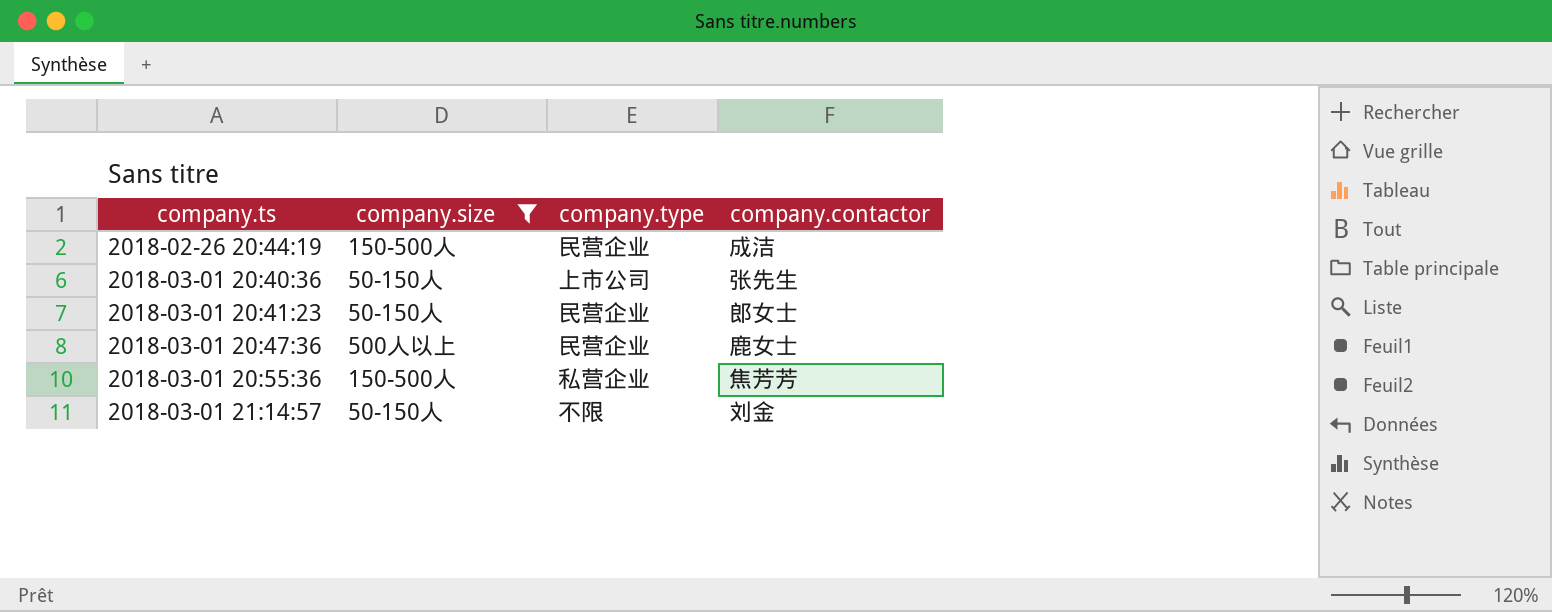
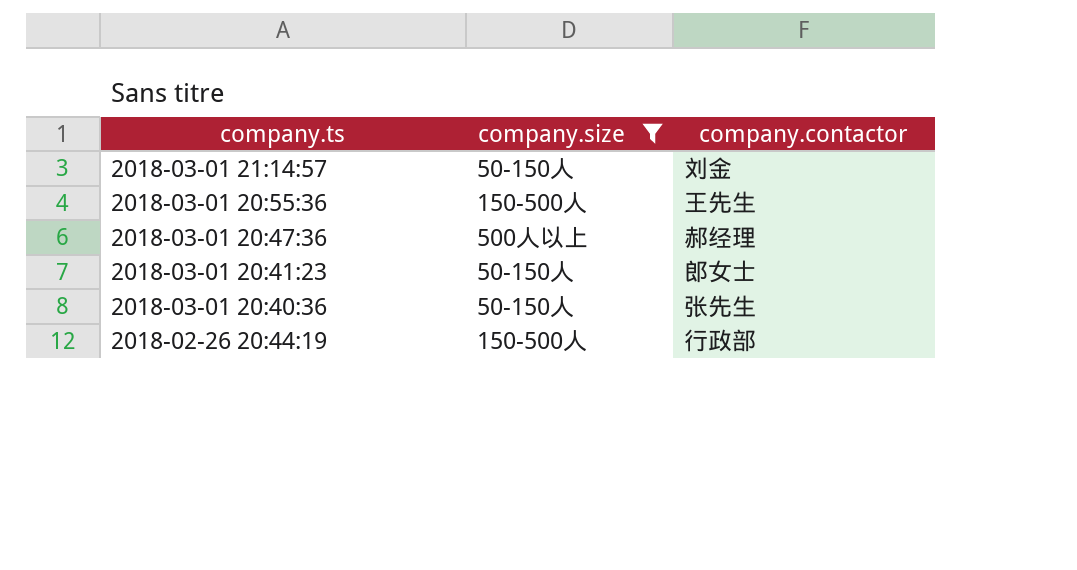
row order: company.ts ascending -> company.ts descending
column company.type | position: 3 -> none
2018-03-01 20:55:36 | company.contactor: 焦芳芳 -> 王先生
2018-03-01 20:47:36 | company.contactor: 鹿女士 -> 郝经理
2018-02-26 20:44:19 | company.contactor: 成洁 -> 行政部

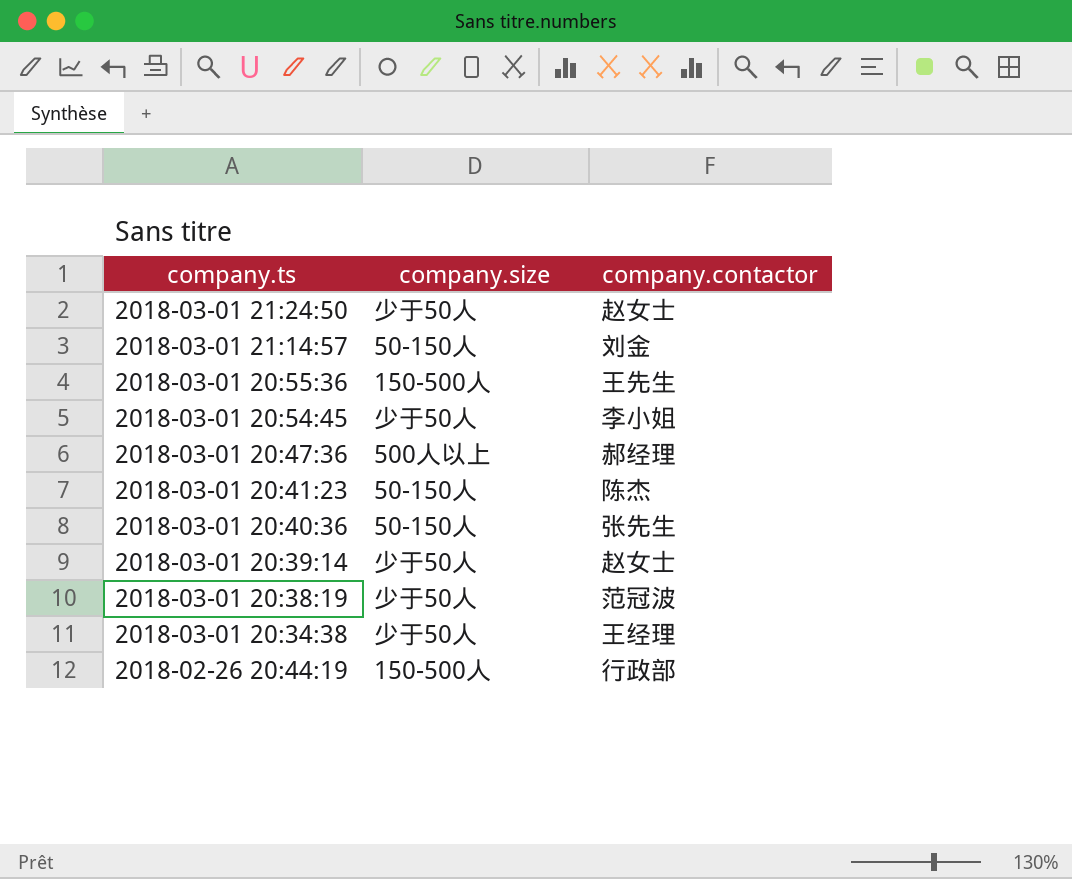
filter: company.size != 少于50人 -> none
2018-03-01 20:41:23 | company.contactor: 郎女士 -> 陈杰

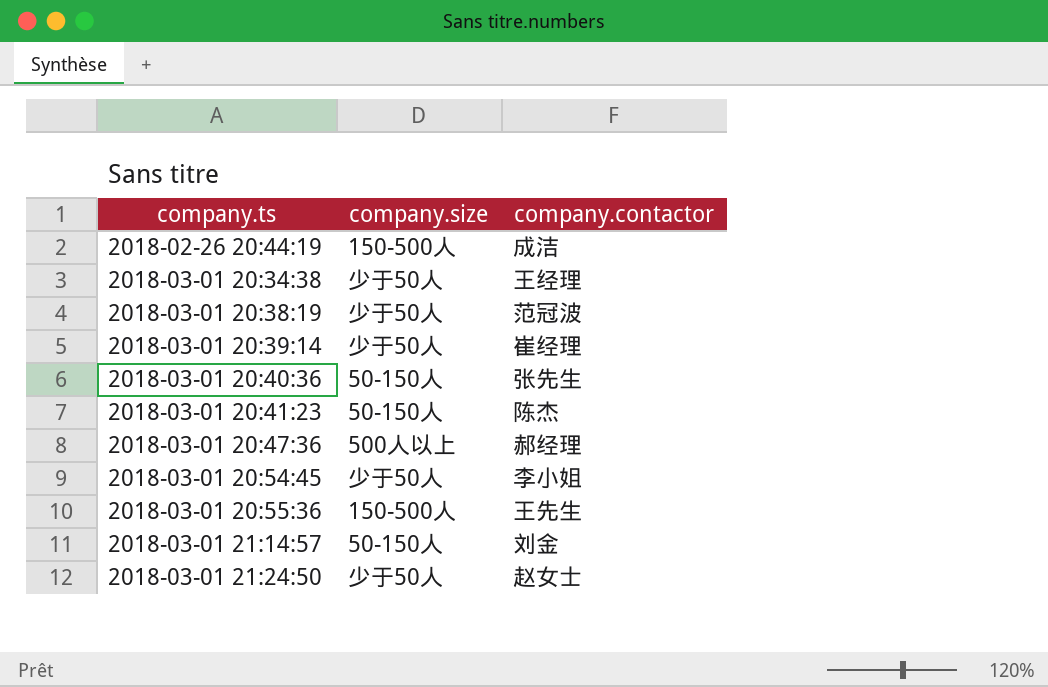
row order: company.ts descending -> company.ts ascending
2018-02-26 20:44:19 | company.contactor: 行政部 -> 成洁
2018-03-01 20:39:14 | company.contactor: 赵女士 -> 崔经理

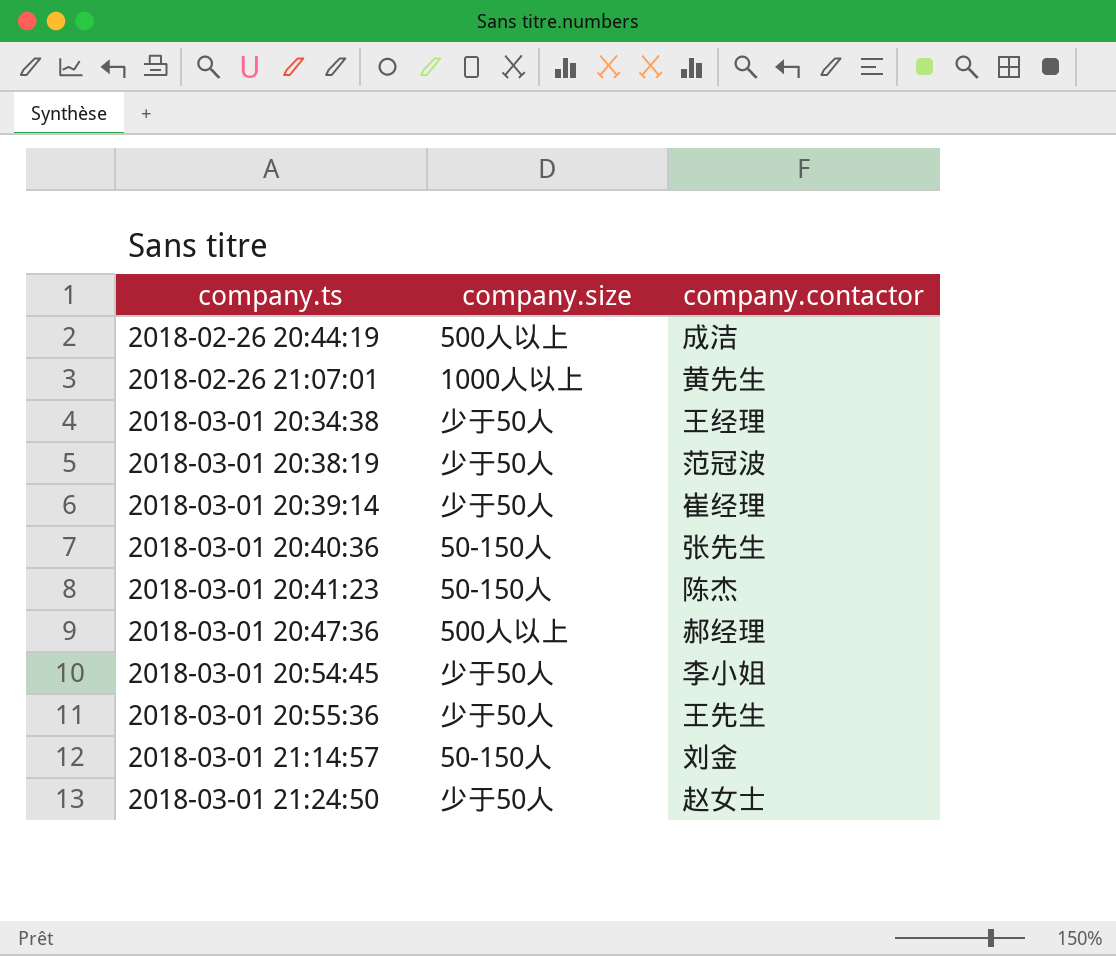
2018-02-26 20:44:19 | company.size: 150-500人 -> 500人以上
row 2018-02-26 21:07:01: none -> 1000人以上 | 黄先生
2018-03-01 20:55:36 | company.size: 150-500人 -> 少于50人

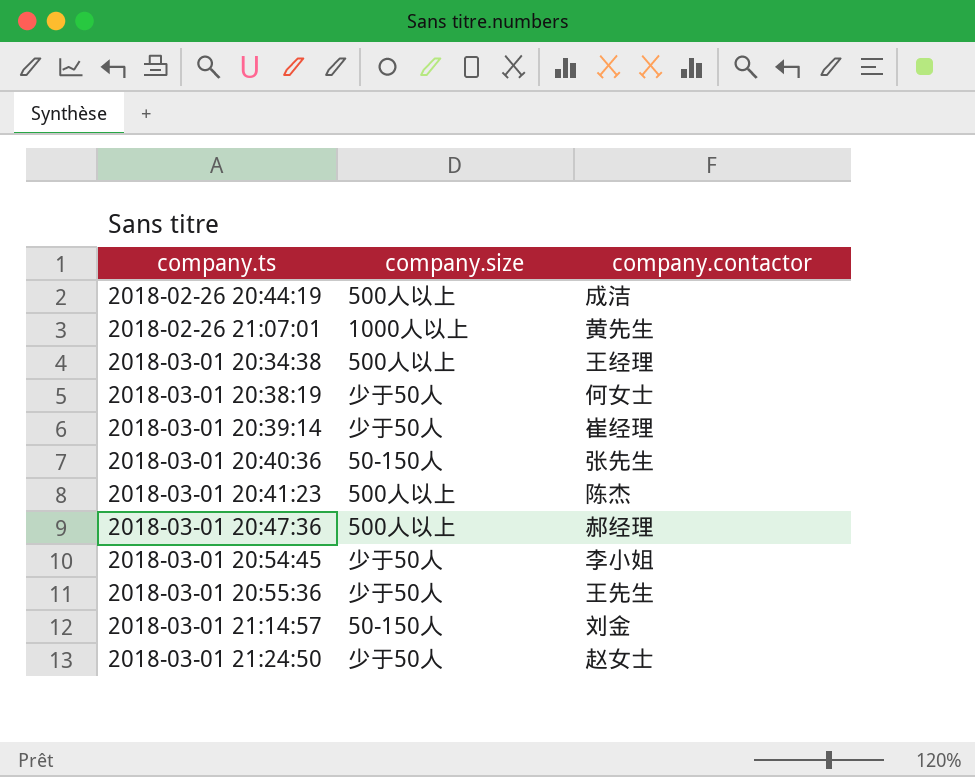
2018-03-01 20:34:38 | company.size: 少于50人 -> 500人以上
2018-03-01 20:38:19 | company.contactor: 范冠波 -> 何女士
2018-03-01 20:41:23 | company.size: 50-150人 -> 500人以上

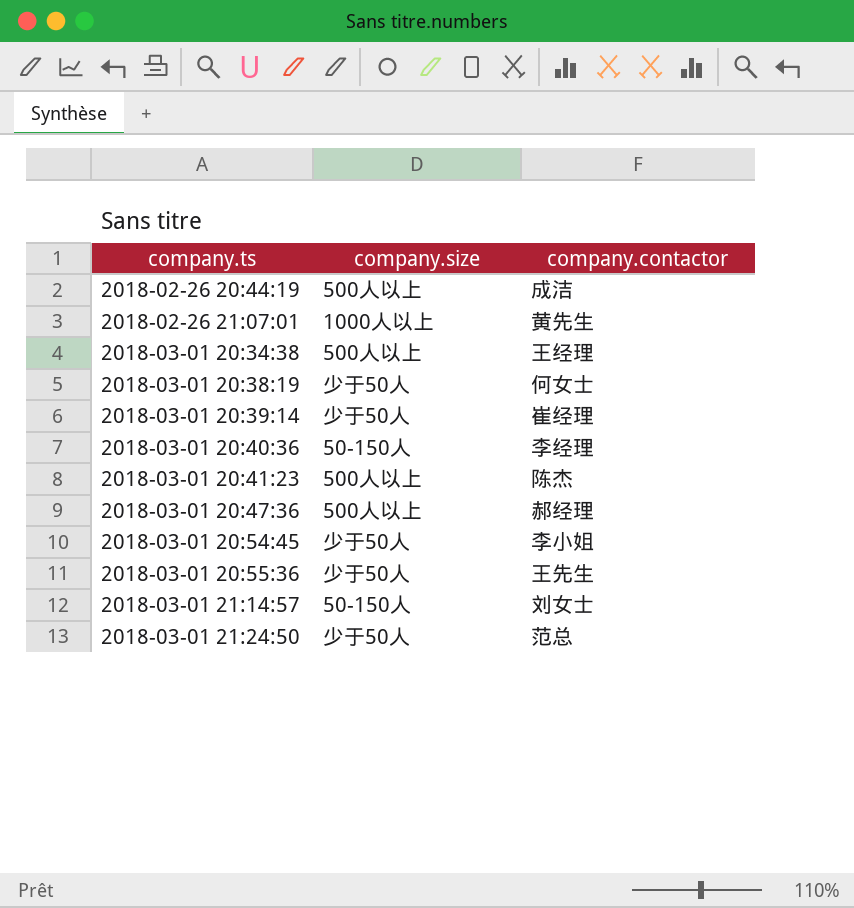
2018-03-01 20:40:36 | company.contactor: 张先生 -> 李经理
2018-03-01 21:14:57 | company.contactor: 刘金 -> 刘女士
2018-03-01 21:24:50 | company.contactor: 赵女士 -> 范总

